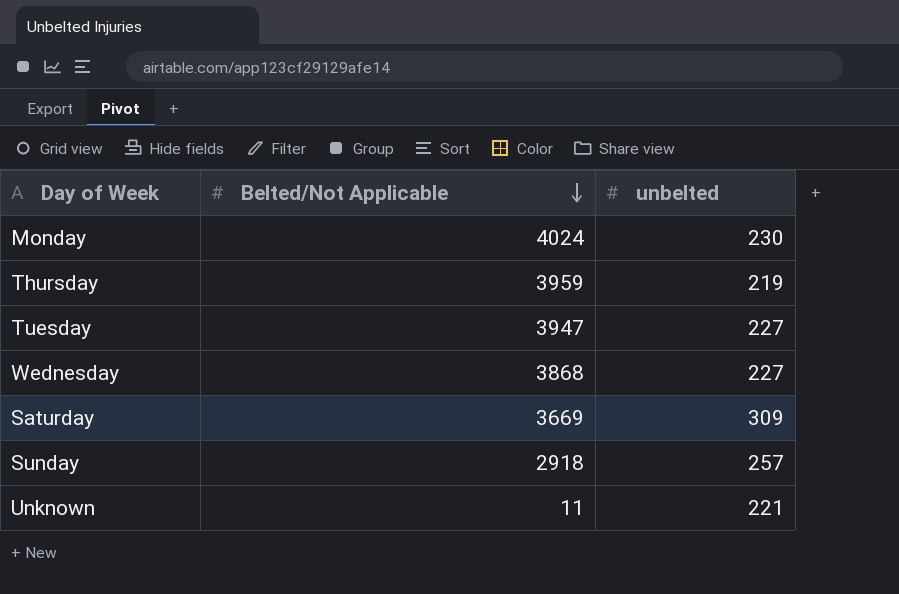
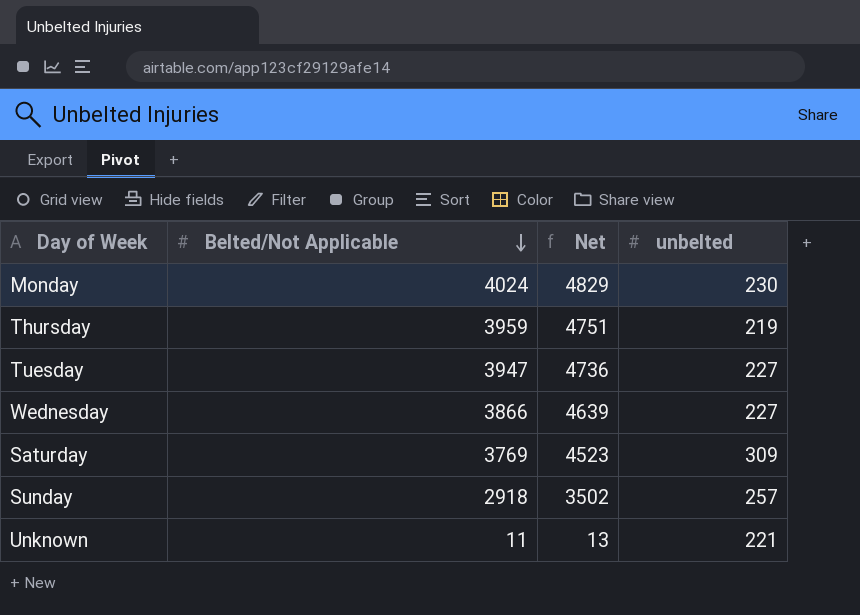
column Net | formula: none -> [Belted/Not Applicable] * 1.2
Wednesday | Belted/Not Applicable: 3868 -> 3866
Saturday | Belted/Not Applicable: 3669 -> 3769

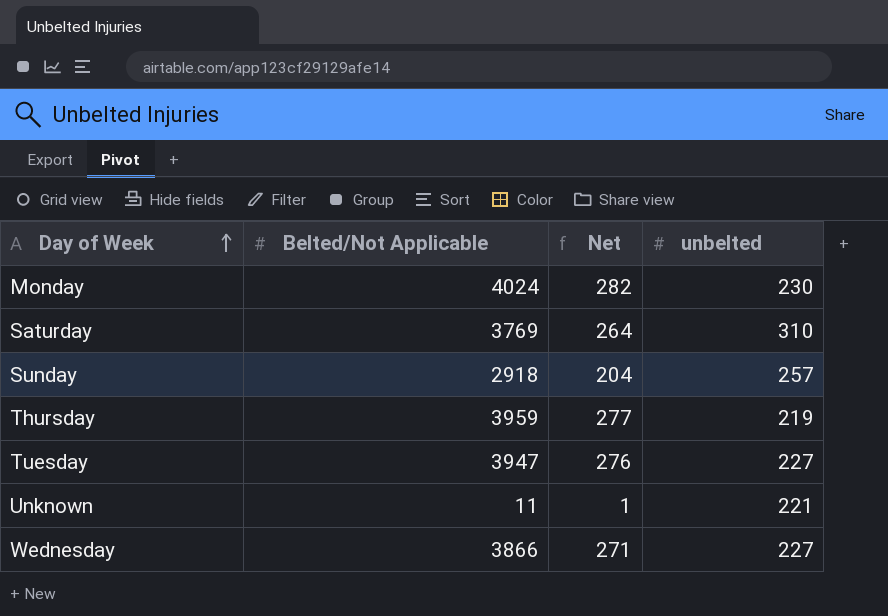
row order: Belted/Not Applicable descending -> Day of Week ascending
column Net | formula: [Belted/Not Applicable] * 1.2 -> [Belted/Not Applicable] * 0.07
Saturday | unbelted: 309 -> 310

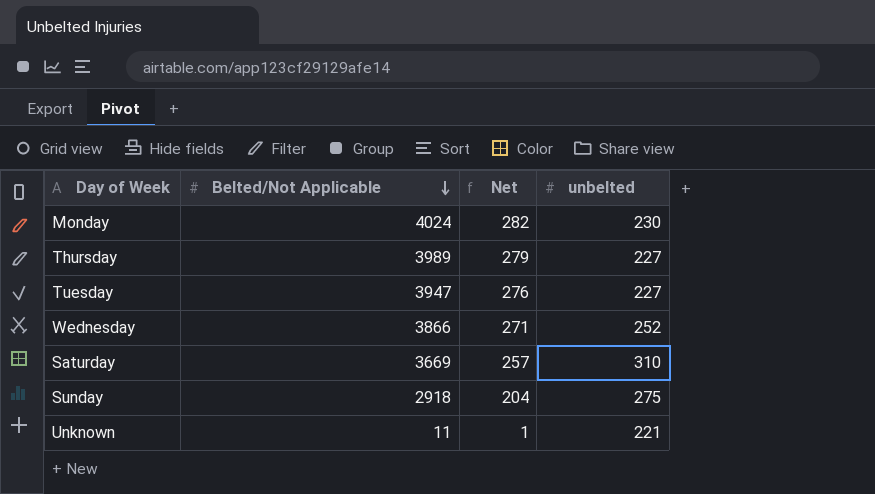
row order: Day of Week ascending -> Belted/Not Applicable descending
Thursday | Belted/Not Applicable: 3959 -> 3989
Thursday | Net: 277 -> 279
Thursday | unbelted: 219 -> 227
Wednesday | unbelted: 227 -> 252
Saturday | Belted/Not Applicable: 3769 -> 3669
Saturday | Net: 264 -> 257
Sunday | unbelted: 257 -> 275

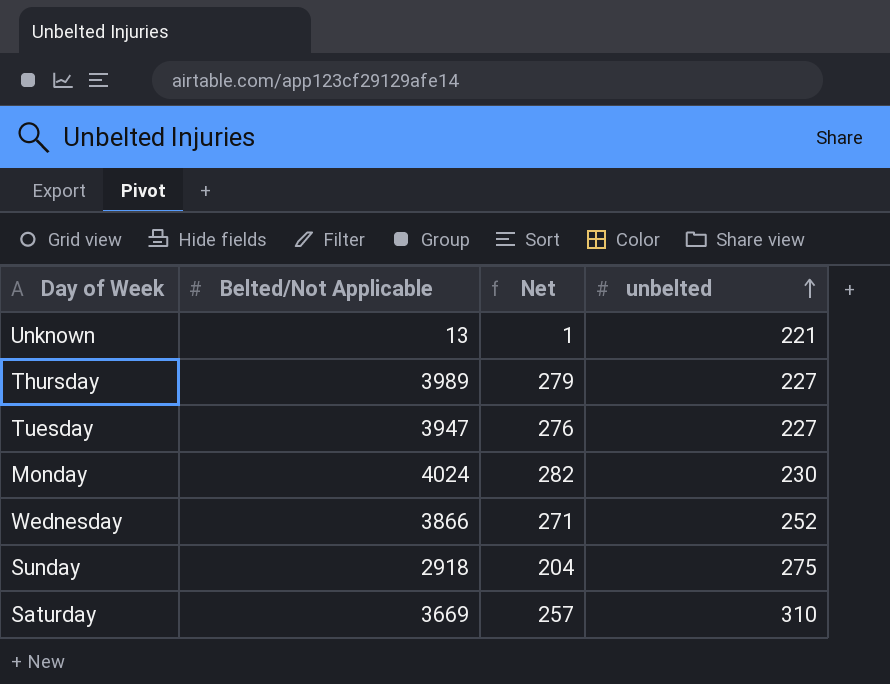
row order: Belted/Not Applicable descending -> unbelted ascending
Unknown | Belted/Not Applicable: 11 -> 13

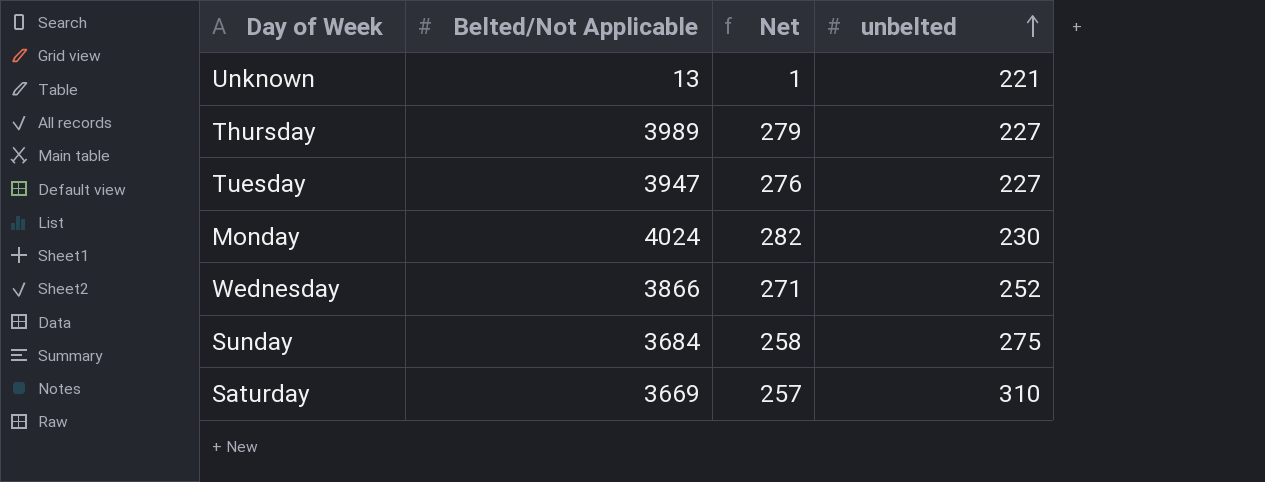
Sunday | Belted/Not Applicable: 2918 -> 3684
Sunday | Net: 204 -> 258

